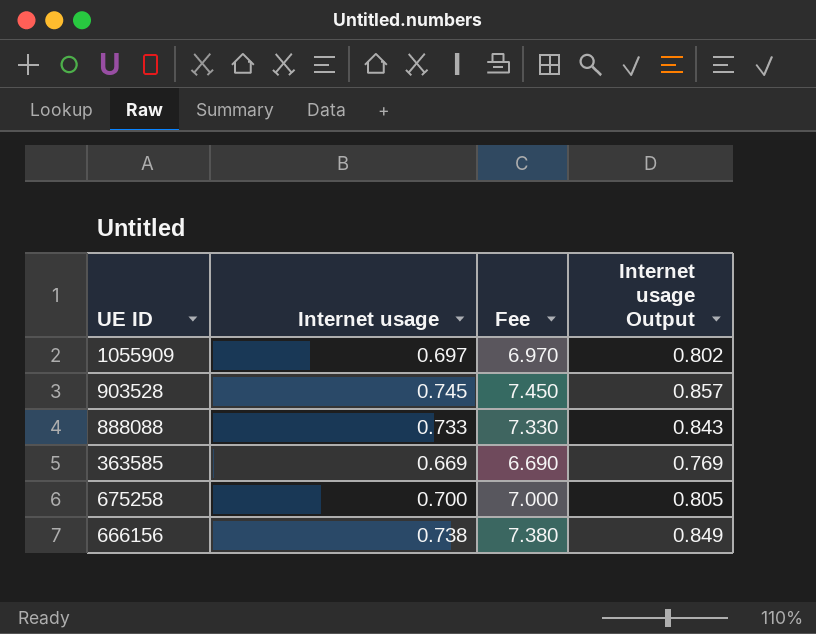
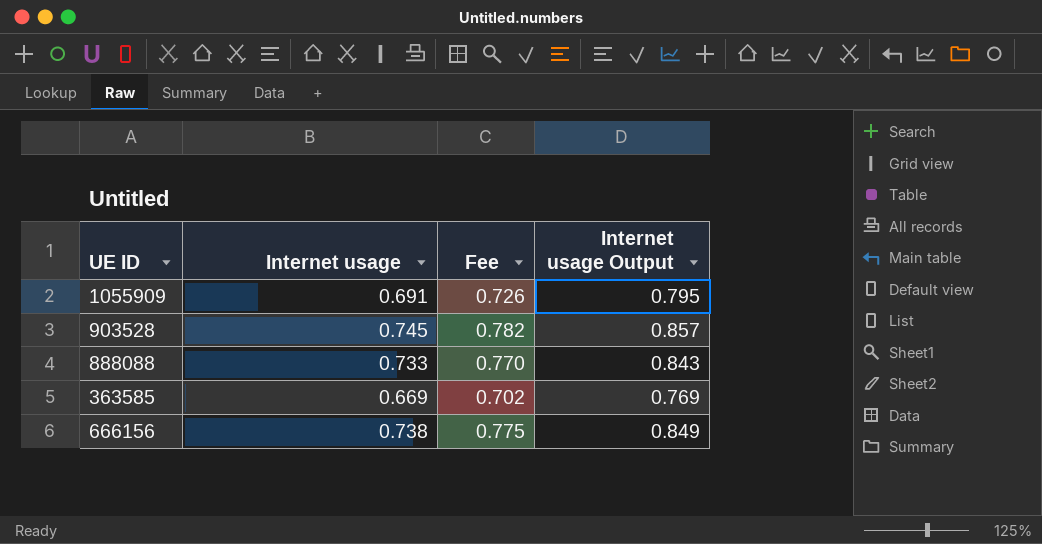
column Fee | formula: [Internet usage] * 10 -> [Internet usage] * 1.05
row 675258: 0.700 | 7.000 | 0.805 -> none
1055909 | Internet usage: 0.697 -> 0.691
1055909 | Internet usage Output: 0.802 -> 0.795

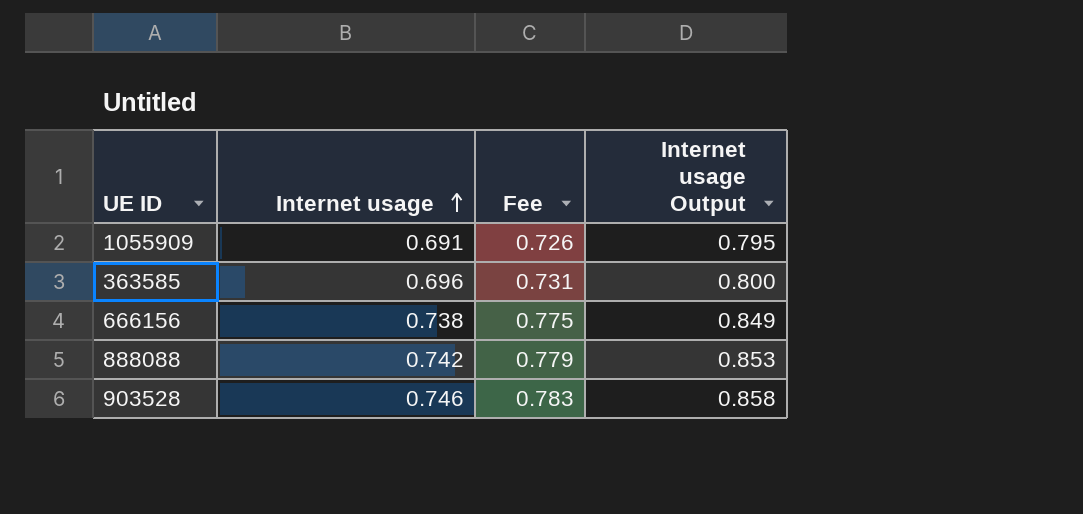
row order: none -> Internet usage ascending
363585 | Internet usage: 0.669 -> 0.696
363585 | Fee: 0.702 -> 0.731
363585 | Internet usage Output: 0.769 -> 0.800
888088 | Internet usage: 0.733 -> 0.742
888088 | Fee: 0.770 -> 0.779
888088 | Internet usage Output: 0.843 -> 0.853
903528 | Internet usage: 0.745 -> 0.746
903528 | Fee: 0.782 -> 0.783
903528 | Internet usage Output: 0.857 -> 0.858

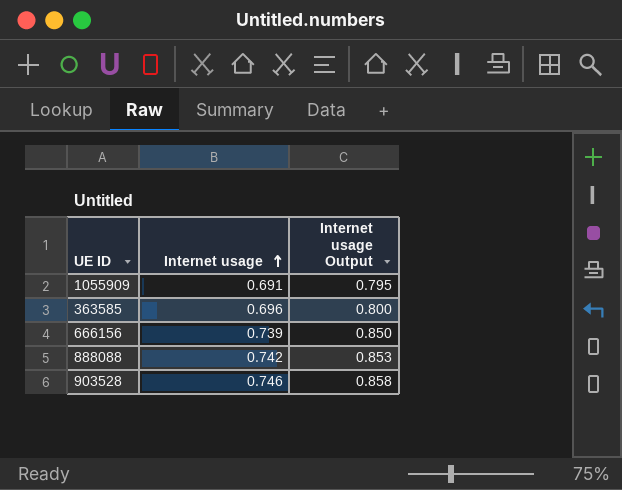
column Fee | formula: [Internet usage] * 1.05 -> none
666156 | Internet usage: 0.738 -> 0.739
666156 | Internet usage Output: 0.849 -> 0.850

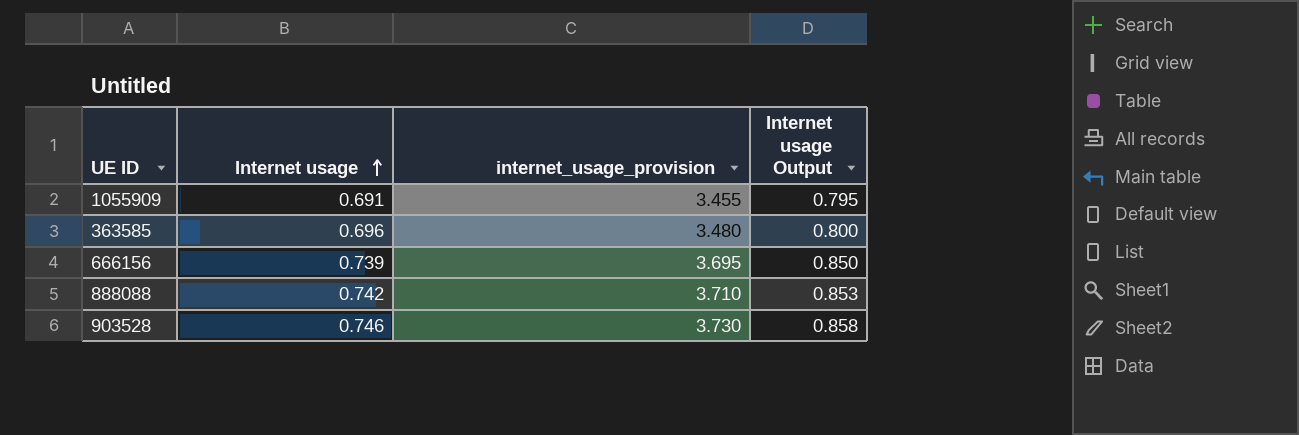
column internet_usage_provision | formula: none -> [Internet usage] * 5

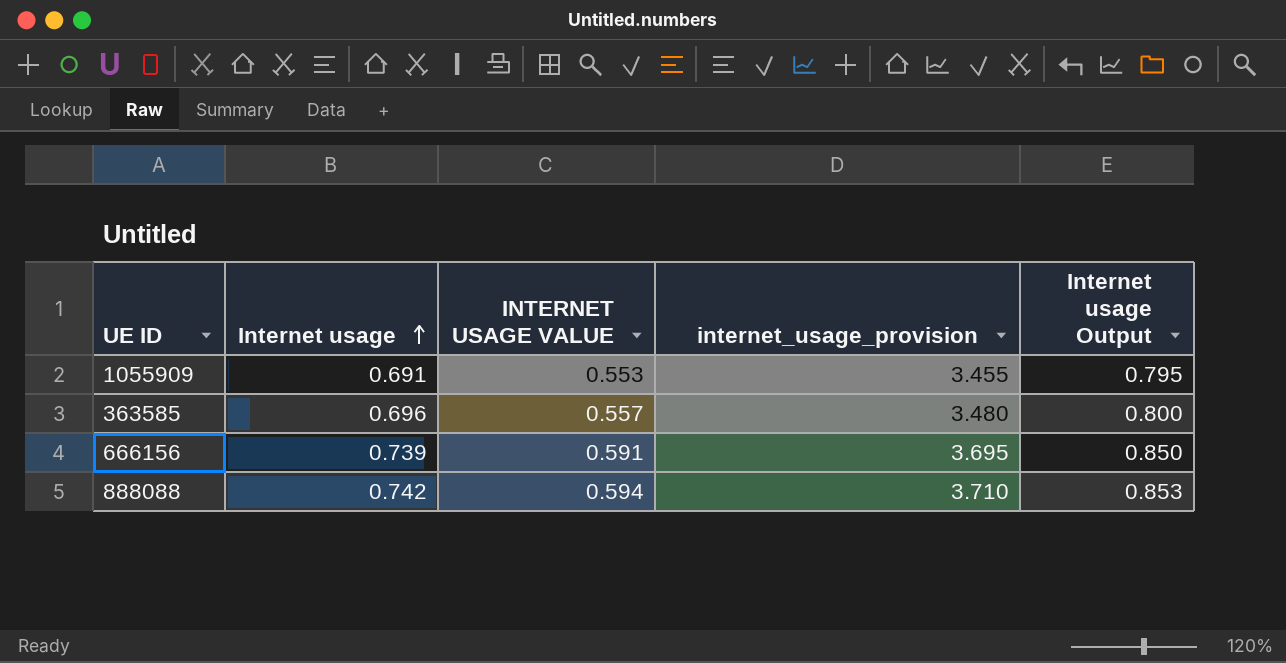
column INTERNET USAGE VALUE | formula: none -> [Internet usage] * 0.8
row 903528: 0.746 | 3.730 | 0.858 -> none

